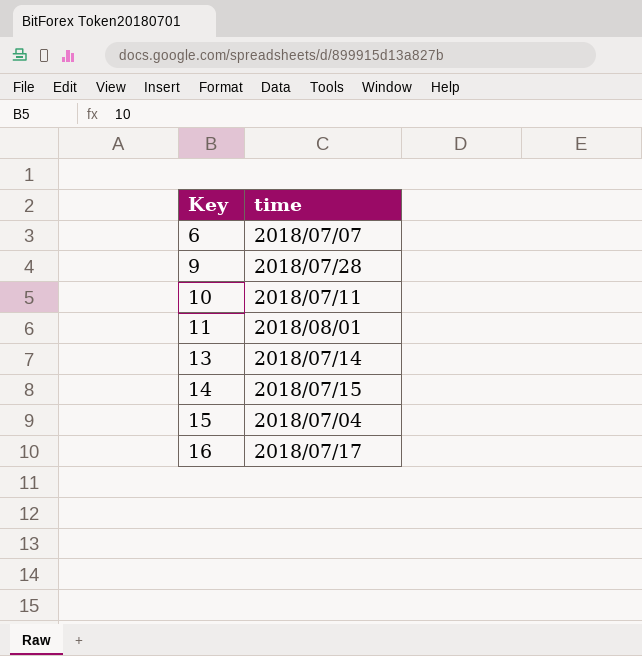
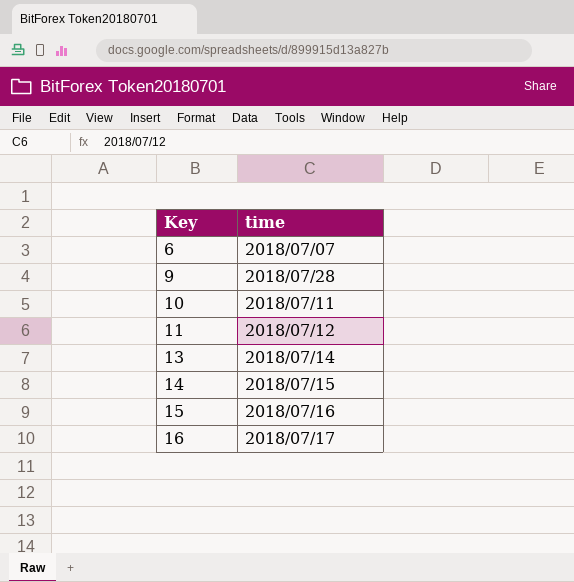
11 | time: 2018/08/01 -> 2018/07/12
15 | time: 2018/07/04 -> 2018/07/16

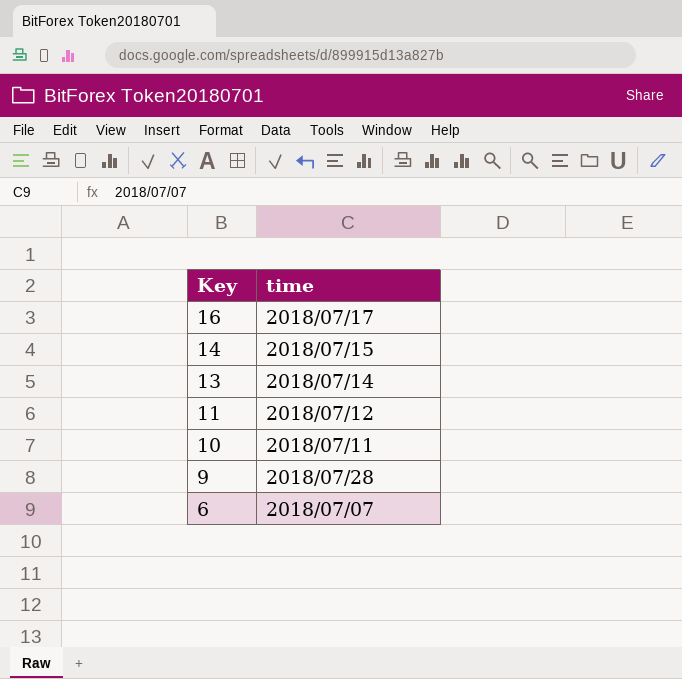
row order: Key ascending -> Key descending
row 15: 2018/07/16 -> none

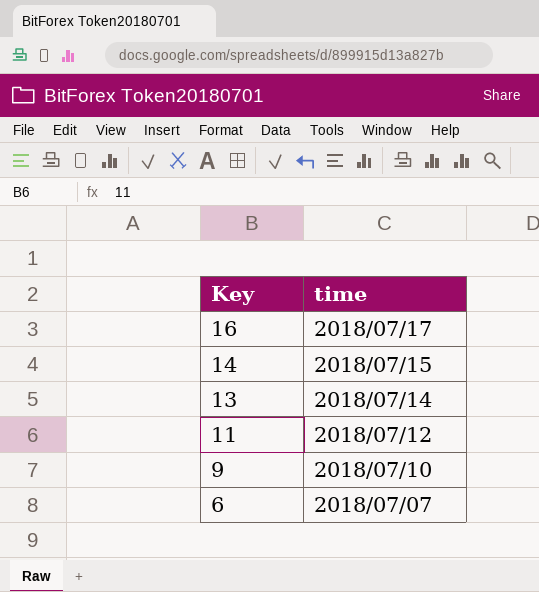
row 10: 2018/07/11 -> none
9 | time: 2018/07/28 -> 2018/07/10

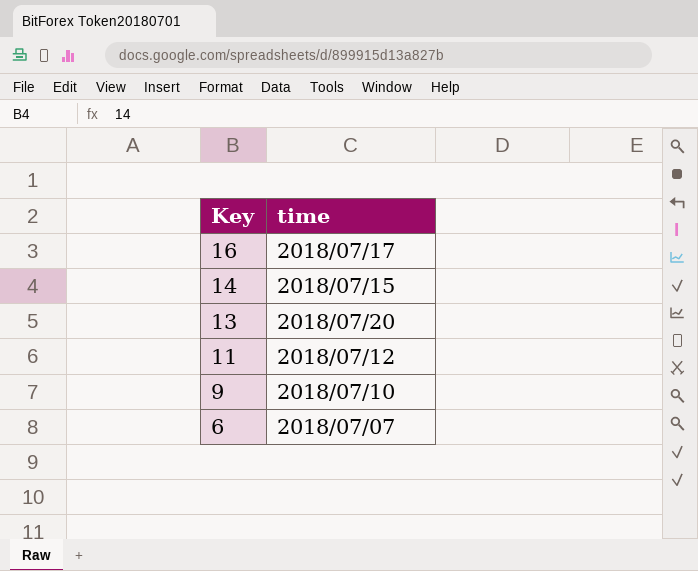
13 | time: 2018/07/14 -> 2018/07/20

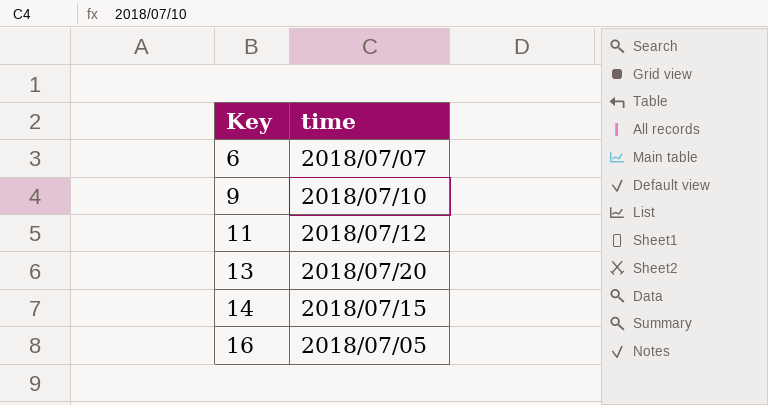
row order: Key descending -> Key ascending
16 | time: 2018/07/17 -> 2018/07/05

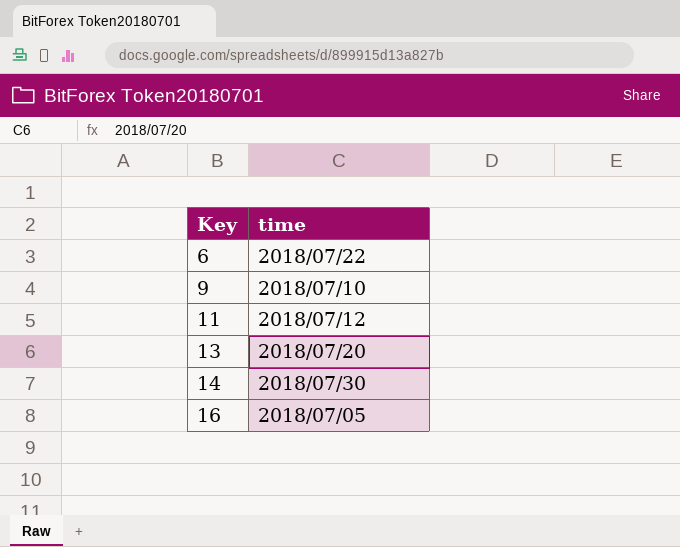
6 | time: 2018/07/07 -> 2018/07/22
14 | time: 2018/07/15 -> 2018/07/30

